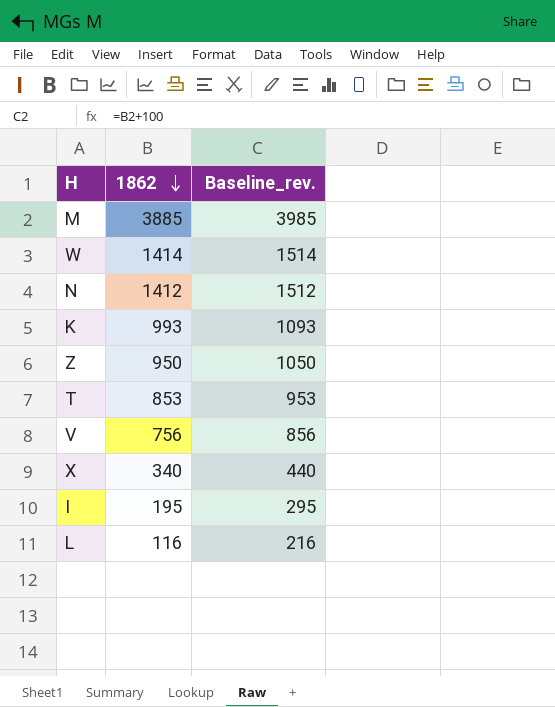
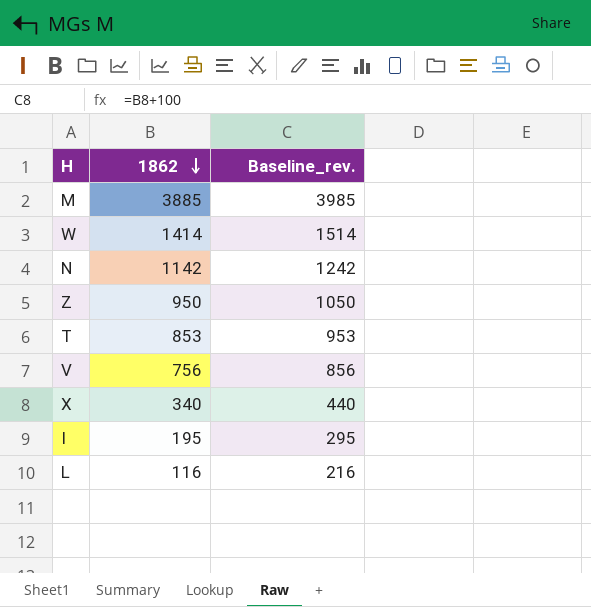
row K: 993 | 1093 -> none
N | 1862: 1412 -> 1142
N | Baseline_rev.: 1512 -> 1242

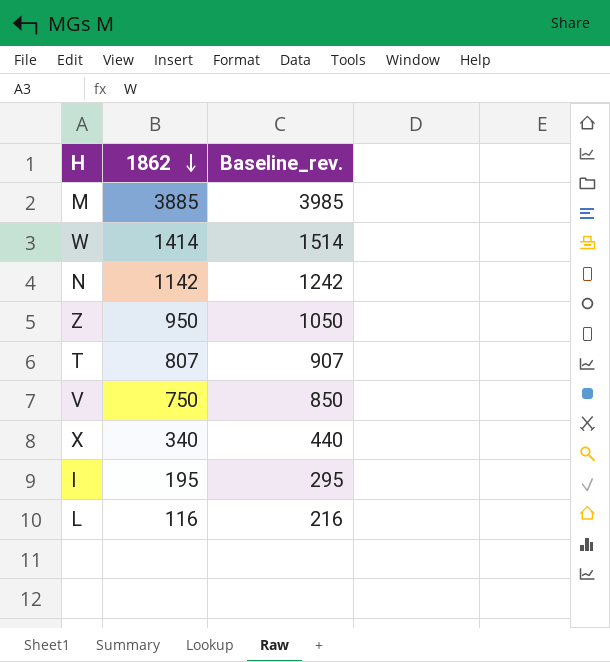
T | 1862: 853 -> 807
T | Baseline_rev.: 953 -> 907
V | 1862: 756 -> 750
V | Baseline_rev.: 856 -> 850

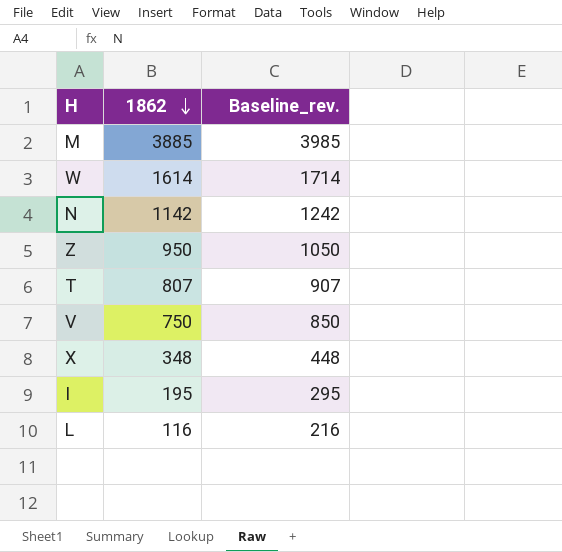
W | 1862: 1414 -> 1614
W | Baseline_rev.: 1514 -> 1714
X | 1862: 340 -> 348
X | Baseline_rev.: 440 -> 448

